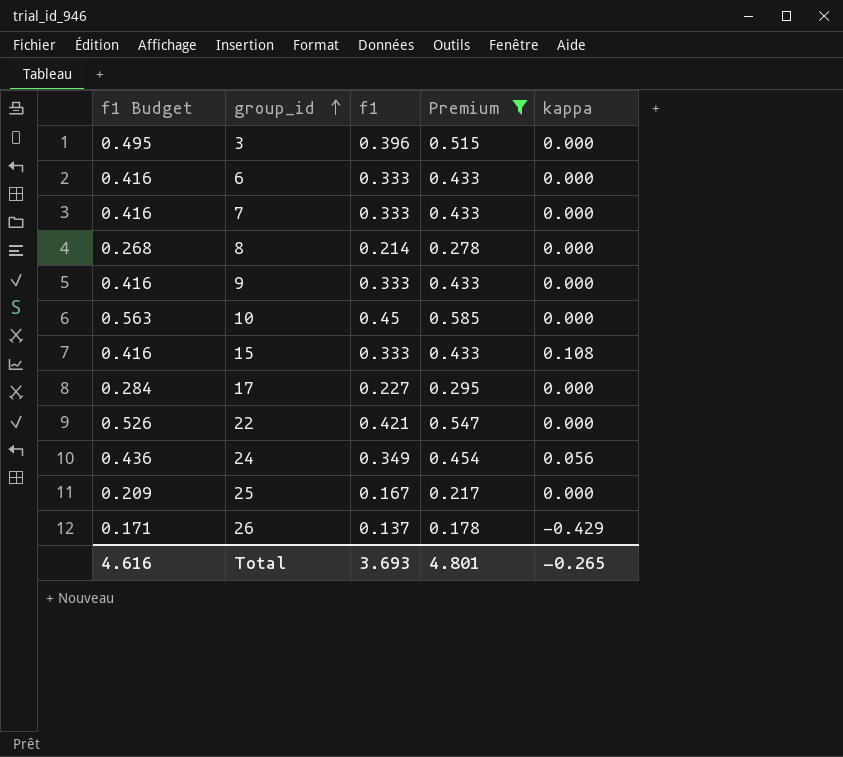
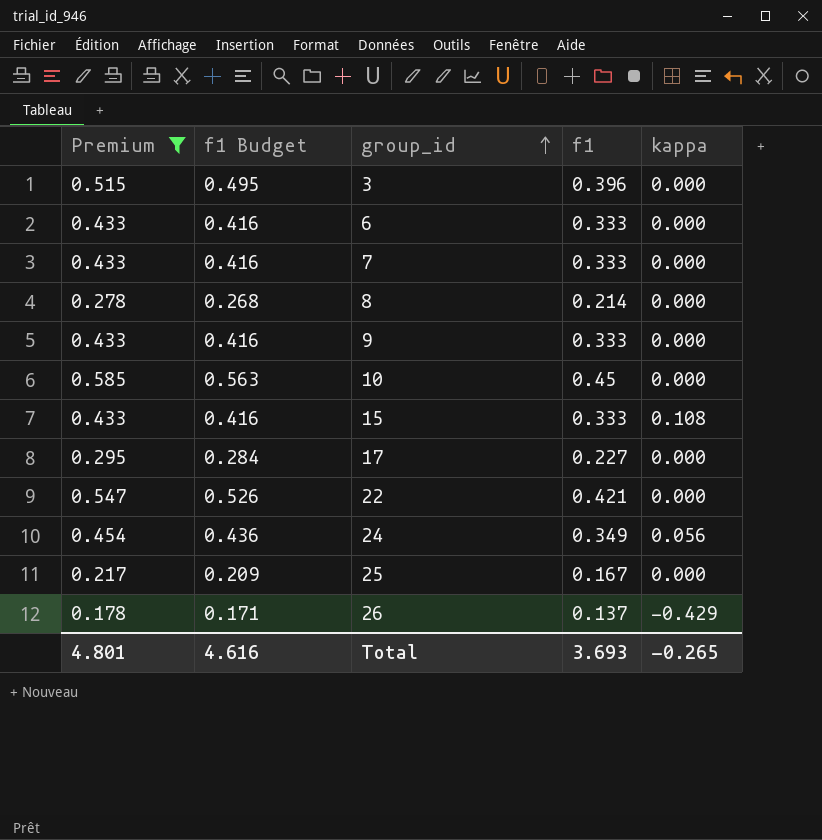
column Premium | position: 4 -> 1

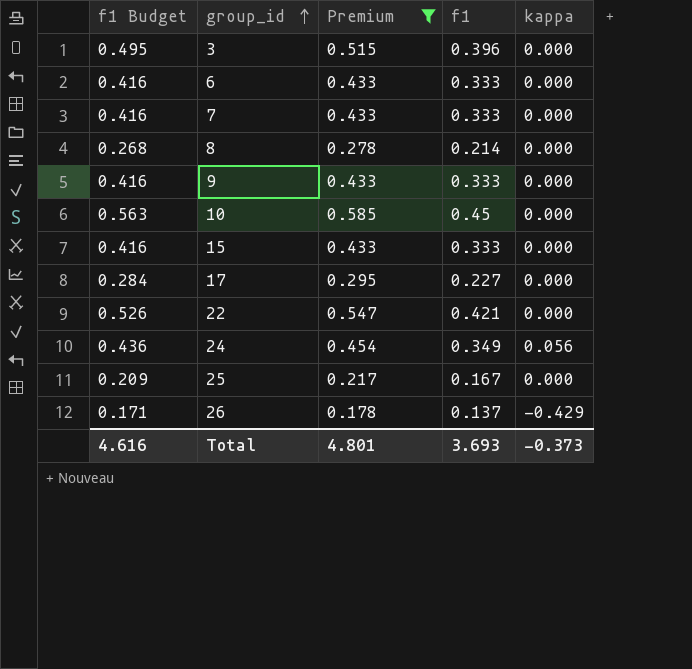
column Premium | position: 1 -> 3
15 | kappa: 0.108 -> 0.000
Total | kappa: -0.265 -> -0.373

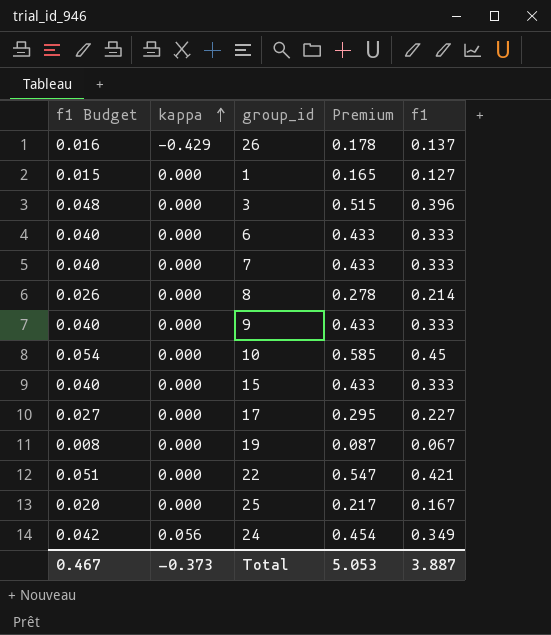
filter: Premium >= 0.178 -> none
row order: group_id ascending -> kappa ascending
column f1 Budget | formula: [f1] * 1.25 -> [f1] * 0.12
column kappa | position: 5 -> 2
Total | f1 Budget: 4.616 -> 0.467
Total | Premium: 4.801 -> 5.053
Total | f1: 3.693 -> 3.887

